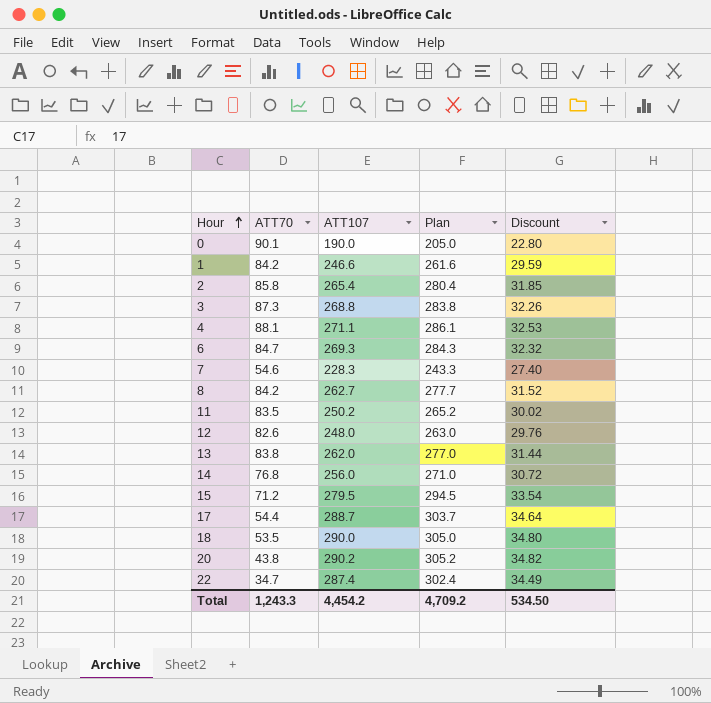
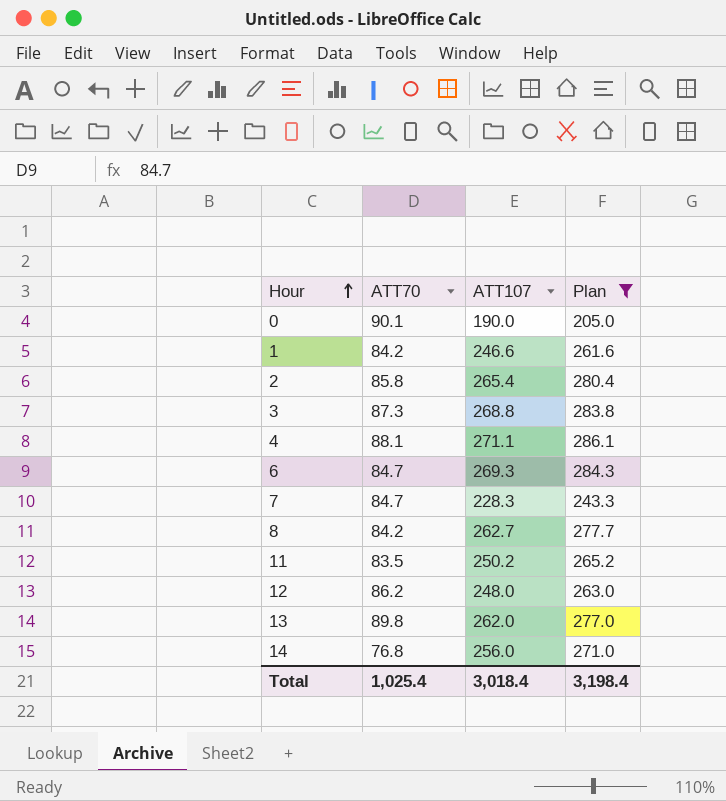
filter: none -> Plan <= 286.1
column Discount | formula: [ATT107] * 0.12 -> none
7 | ATT70: 54.6 -> 84.7
12 | ATT70: 82.6 -> 86.2
13 | ATT70: 83.8 -> 89.8
Total | ATT70: 1,243.3 -> 1,025.4
Total | ATT107: 4,454.2 -> 3,018.4
Total | Plan: 4,709.2 -> 3,198.4

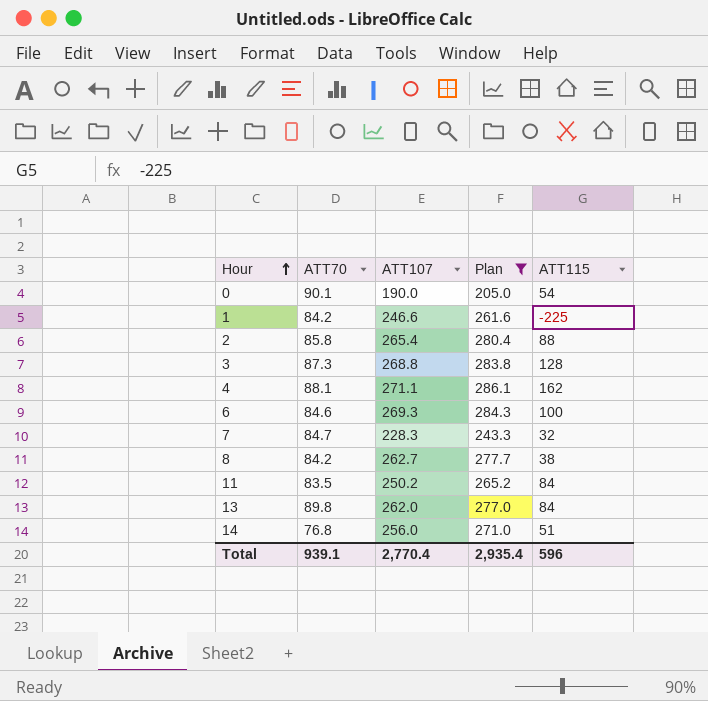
column ATT115 | position: none -> 5
row 12: 86.2 | 248.0 | 263.0 -> none
6 | ATT70: 84.7 -> 84.6
Total | ATT70: 1,025.4 -> 939.1
Total | ATT107: 3,018.4 -> 2,770.4
Total | Plan: 3,198.4 -> 2,935.4

